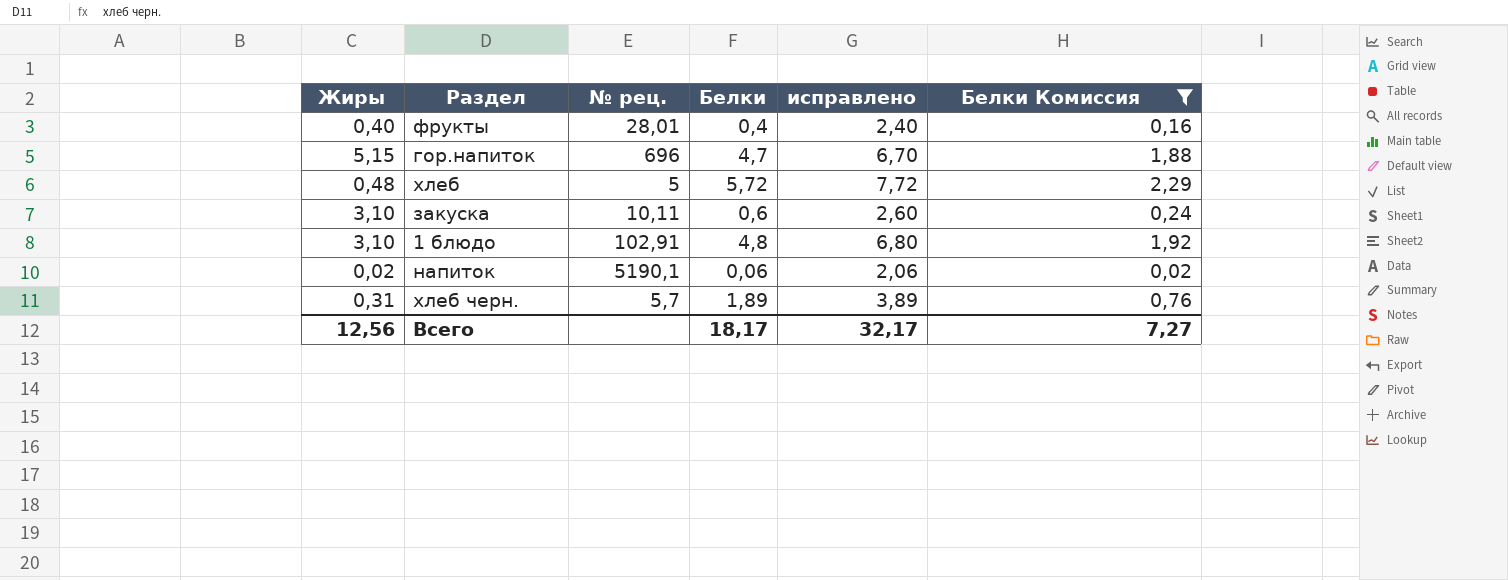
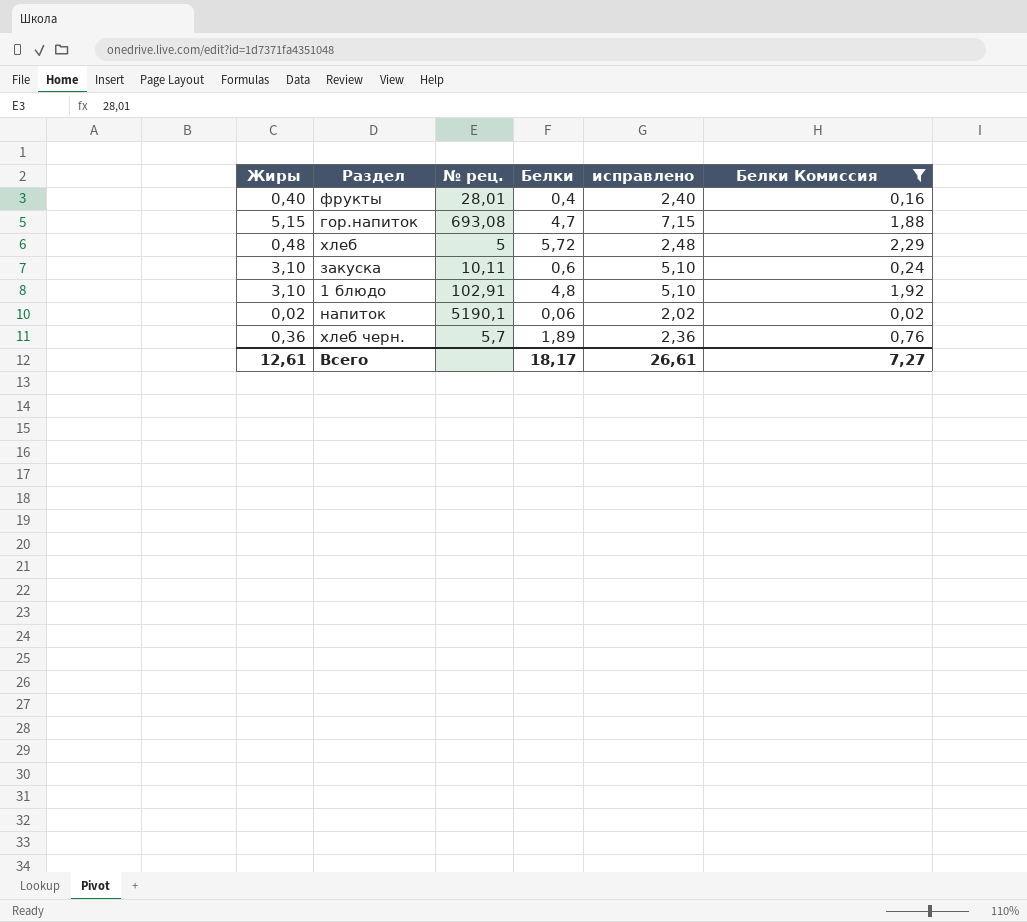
column исправлено | formula: [Белки] + 2 -> [Жиры] + 2
гор.напиток | № рец.: 696 -> 693,08
хлеб черн. | Жиры: 0,31 -> 0,36
Всего | Жиры: 12,56 -> 12,61
Всего | исправлено: 32,17 -> 26,61

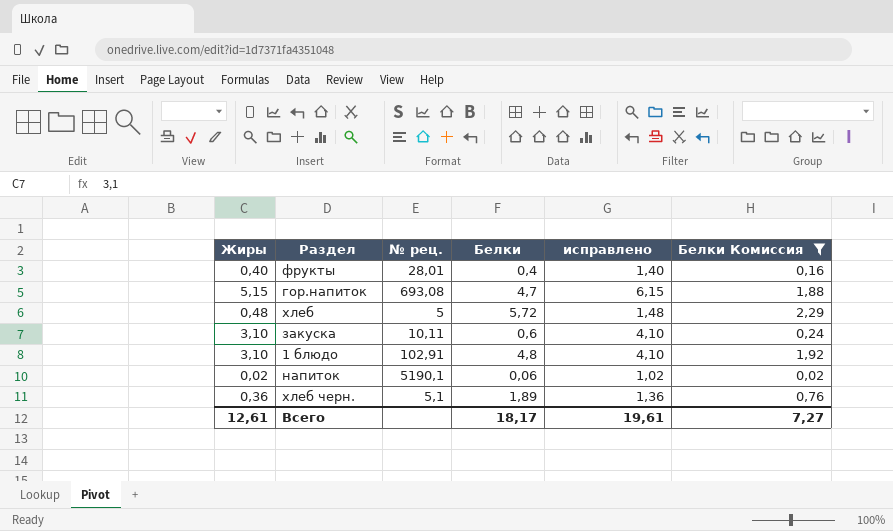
column исправлено | formula: [Жиры] + 2 -> [Жиры] + 1
хлеб черн. | № рец.: 5,7 -> 5,1
Всего | исправлено: 26,61 -> 19,61

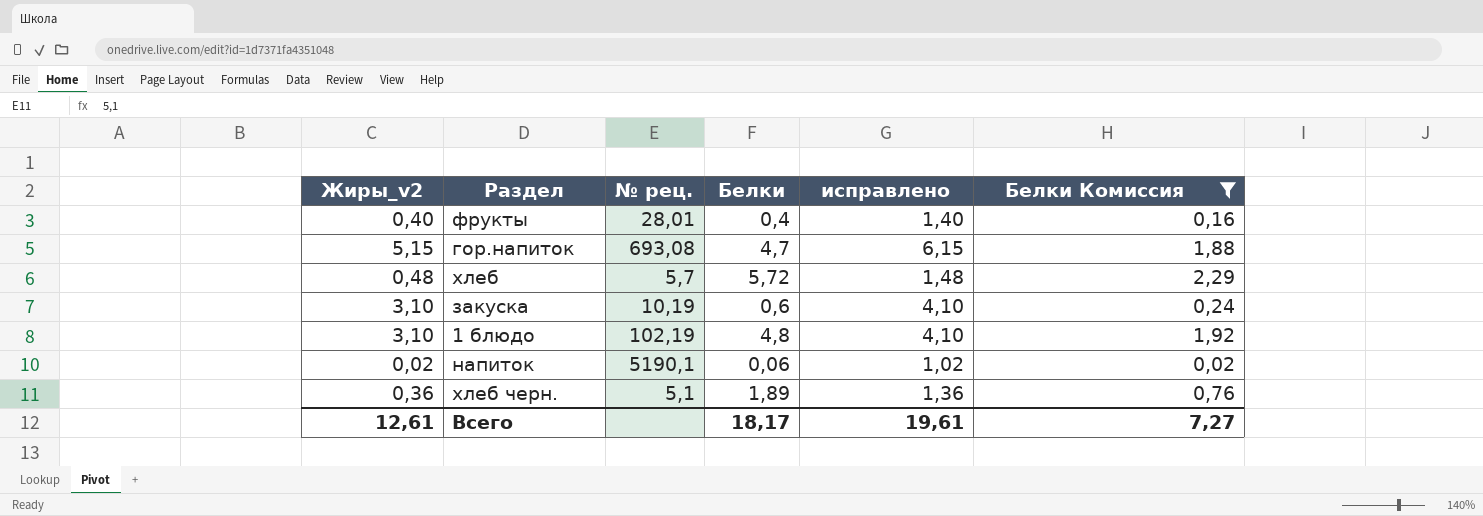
column name: Жиры -> Жиры_v2
хлеб | № рец.: 5 -> 5,7
закуска | № рец.: 10,11 -> 10,19
1 блюдо | № рец.: 102,91 -> 102,19

